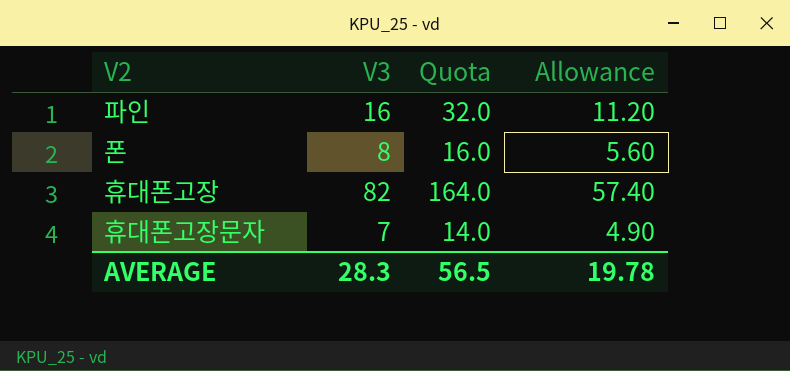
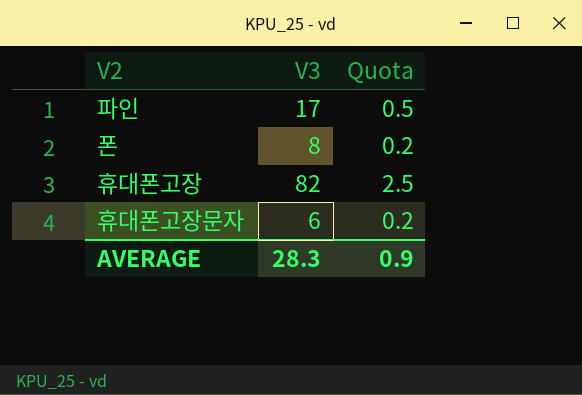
column Allowance | formula: [V3] * 0.7 -> none
column Quota | formula: [V3] * 2 -> [V3] * 0.03
파인 | V3: 16 -> 17
휴대폰고장문자 | V3: 7 -> 6
AVERAGE | Quota: 56.5 -> 0.9

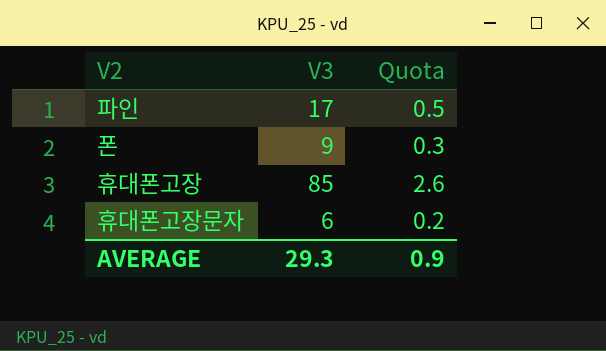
폰 | V3: 8 -> 9
폰 | Quota: 0.2 -> 0.3
휴대폰고장 | V3: 82 -> 85
휴대폰고장 | Quota: 2.5 -> 2.6
AVERAGE | V3: 28.3 -> 29.3

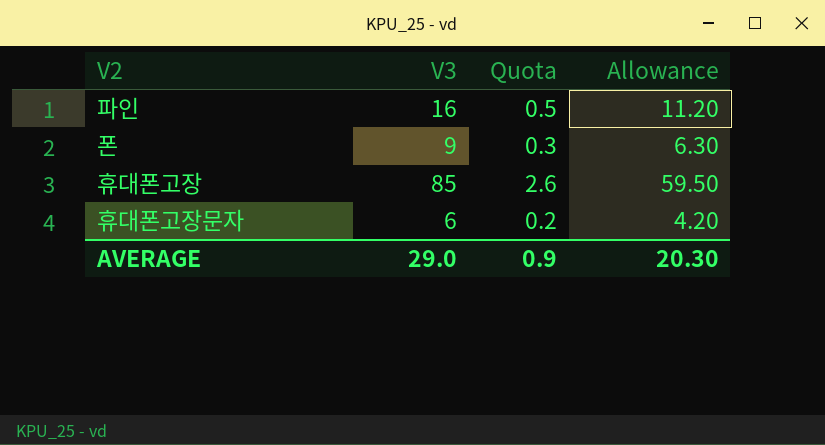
column Allowance | formula: none -> [V3] * 0.7
파인 | V3: 17 -> 16
AVERAGE | V3: 29.3 -> 29.0

